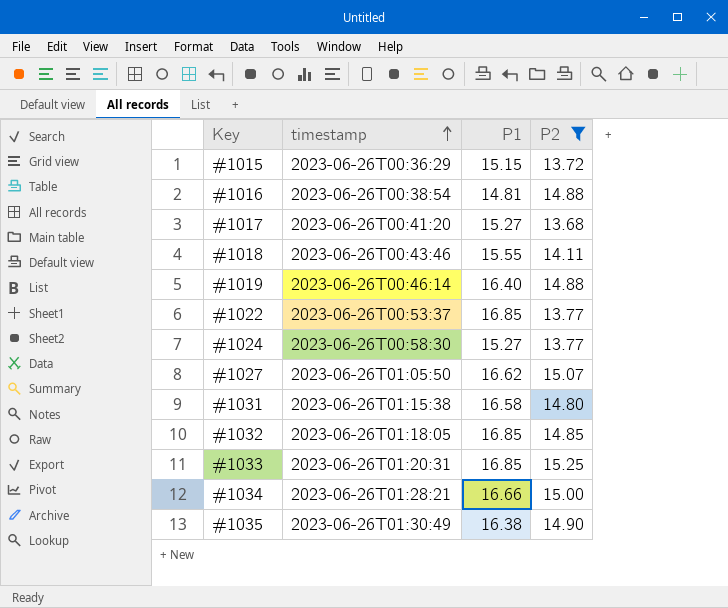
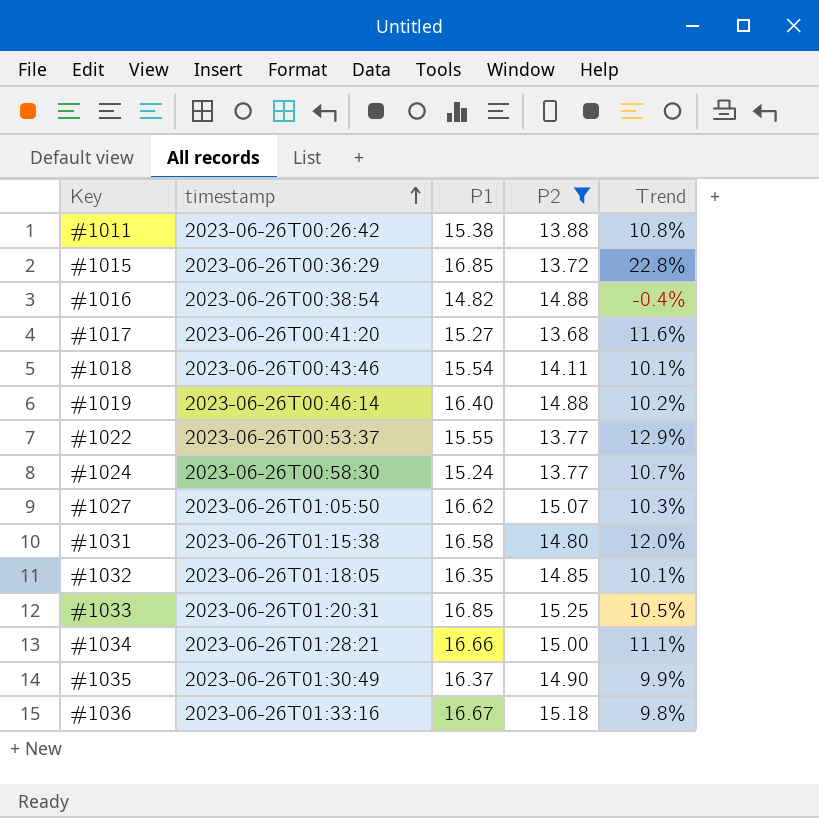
column Trend | formula: none -> ([P1] - [P2]) / [P2]
row #1011: none -> 2023-06-26T00:26:42 | 15.38 | 13.88 | 10.8%
#1015 | P1: 15.15 -> 16.85
#1016 | P1: 14.81 -> 14.82
#1018 | P1: 15.55 -> 15.54
#1022 | P1: 16.85 -> 15.55
#1024 | P1: 15.27 -> 15.24
#1032 | P1: 16.85 -> 16.35
#1035 | P1: 16.38 -> 16.37
row #1036: none -> 2023-06-26T01:33:16 | 16.67 | 15.18 | 9.8%

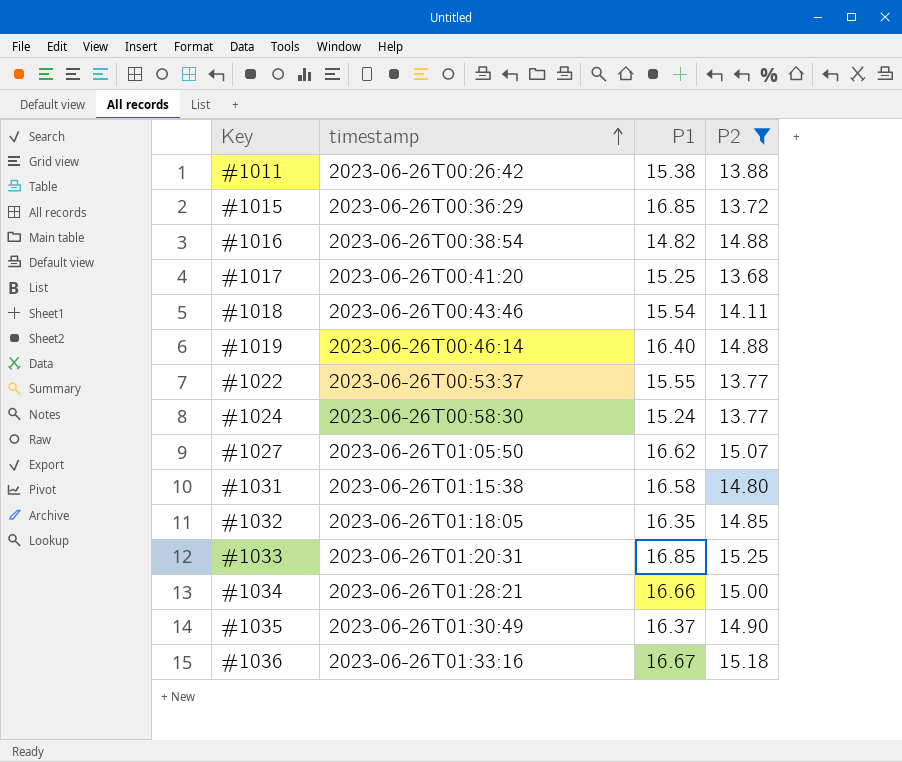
column Trend | formula: ([P1] - [P2]) / [P2] -> none
#1017 | P1: 15.27 -> 15.25

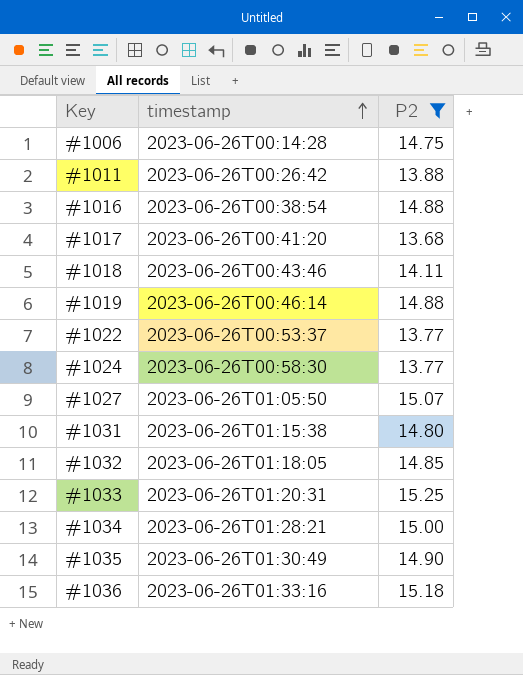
column P1 | position: 3 -> none
row #1015: 2023-06-26T00:36:29 | 16.85 | 13.72 -> none
row #1006: none -> 2023-06-26T00:14:28 | 14.75

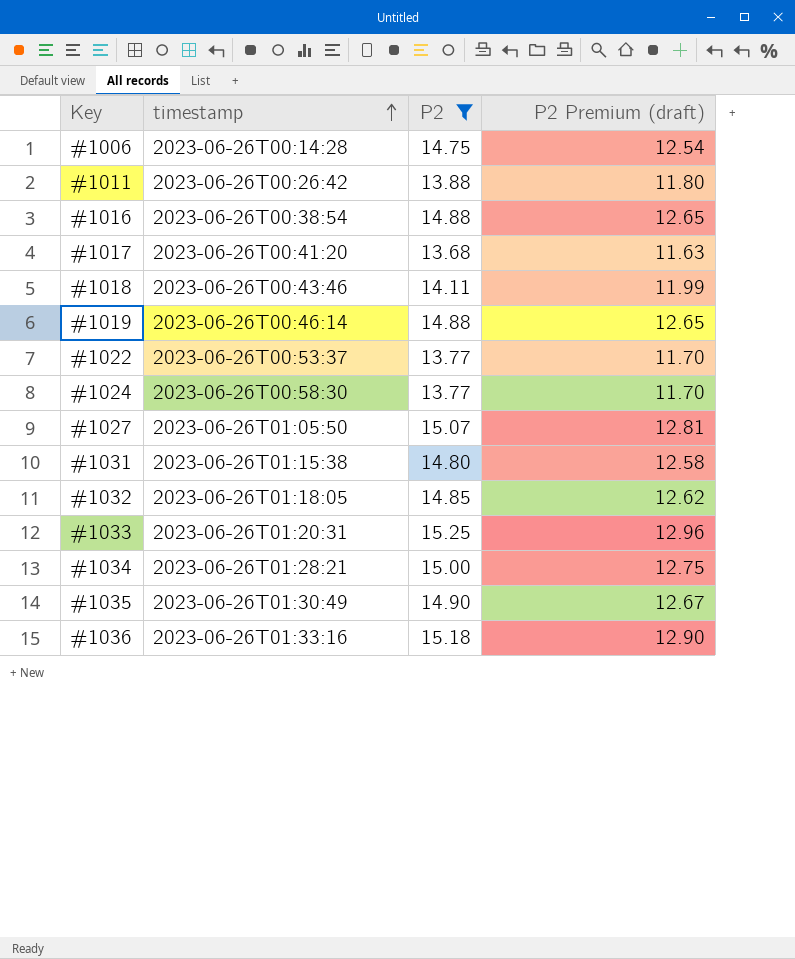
column P2 Premium (draft) | formula: none -> [P2] * 0.85

